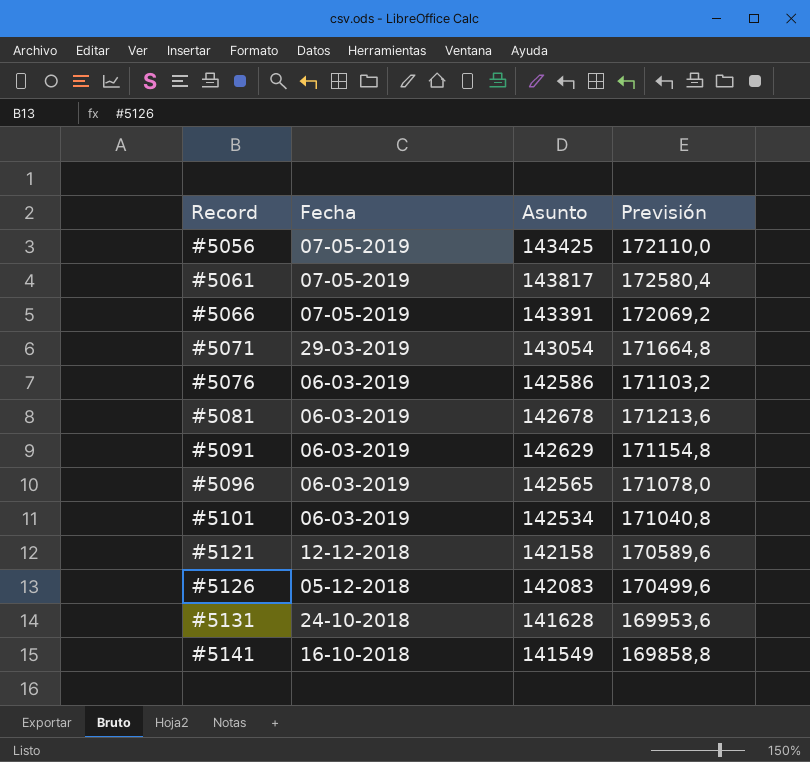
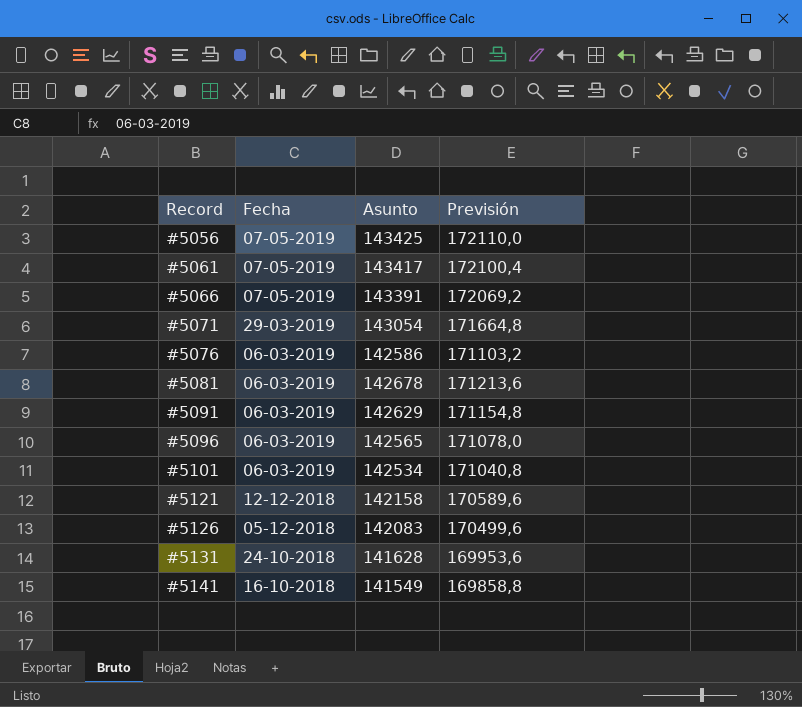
#5061 | Asunto: 143817 -> 143417
#5061 | Previsión: 172580,4 -> 172100,4

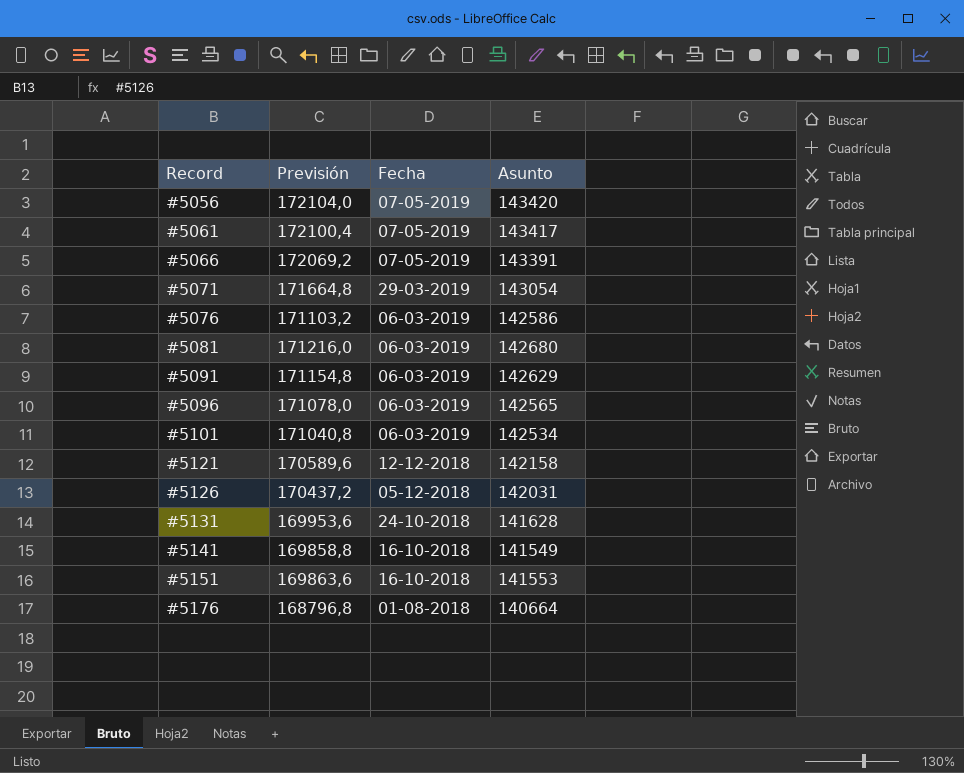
column Previsión | position: 4 -> 2
#5056 | Previsión: 172110,0 -> 172104,0
#5056 | Asunto: 143425 -> 143420
#5081 | Previsión: 171213,6 -> 171216,0
#5081 | Asunto: 142678 -> 142680
#5126 | Previsión: 170499,6 -> 170437,2
#5126 | Asunto: 142083 -> 142031
row #5151: none -> 169863,6 | 16-10-2018 | 141553
row #5176: none -> 168796,8 | 01-08-2018 | 140664

